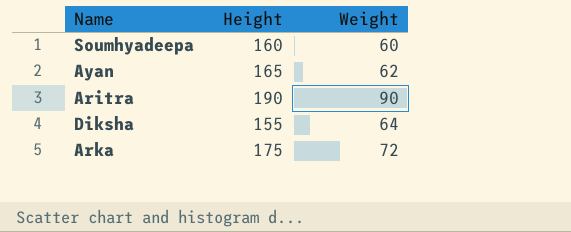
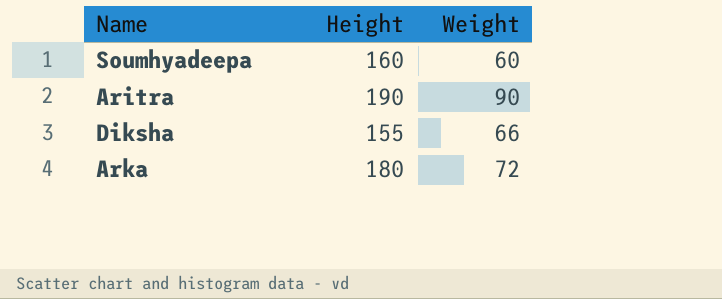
row Ayan: 165 | 62 -> none
Diksha | Weight: 64 -> 66
Arka | Height: 175 -> 180

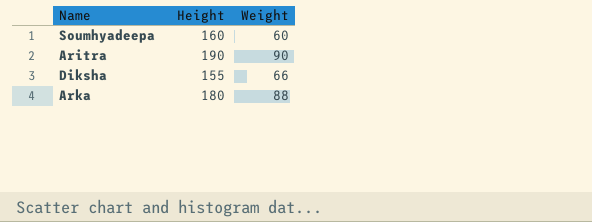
Arka | Weight: 72 -> 88

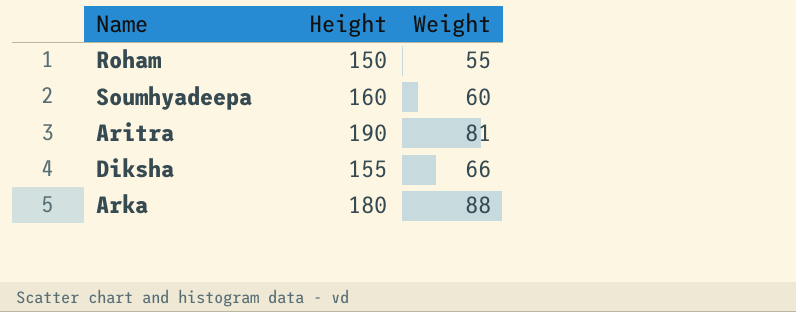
row Roham: none -> 150 | 55
Aritra | Weight: 90 -> 81

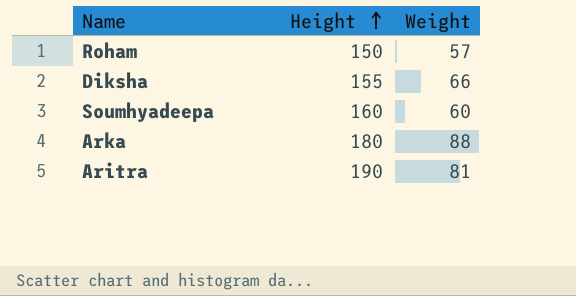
row order: none -> Height ascending
Roham | Weight: 55 -> 57

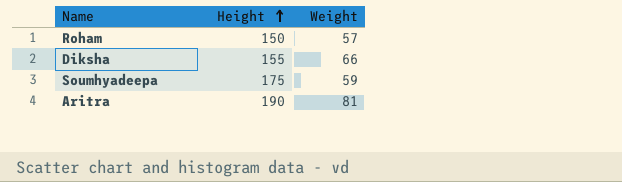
row Arka: 180 | 88 -> none
Soumhyadeepa | Height: 160 -> 175
Soumhyadeepa | Weight: 60 -> 59

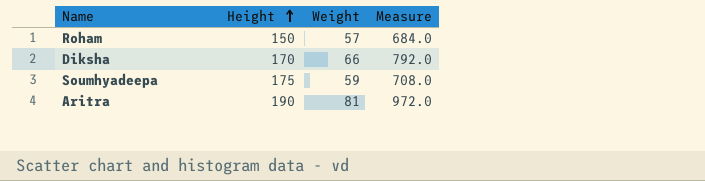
column Measure | formula: none -> [Weight] * 12
Diksha | Height: 155 -> 170

